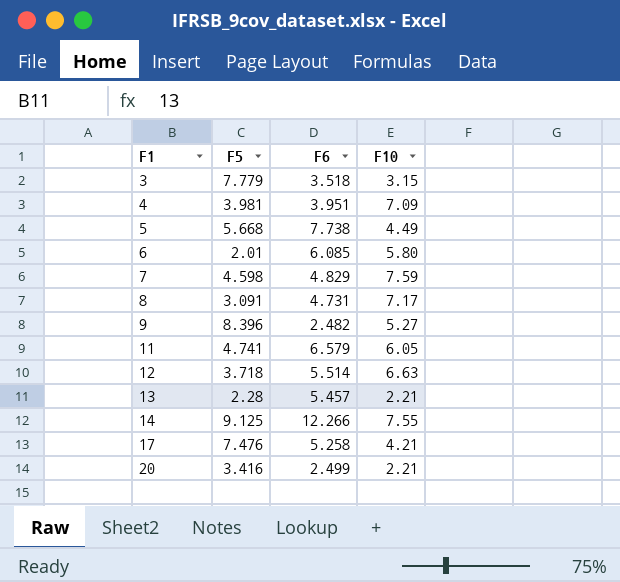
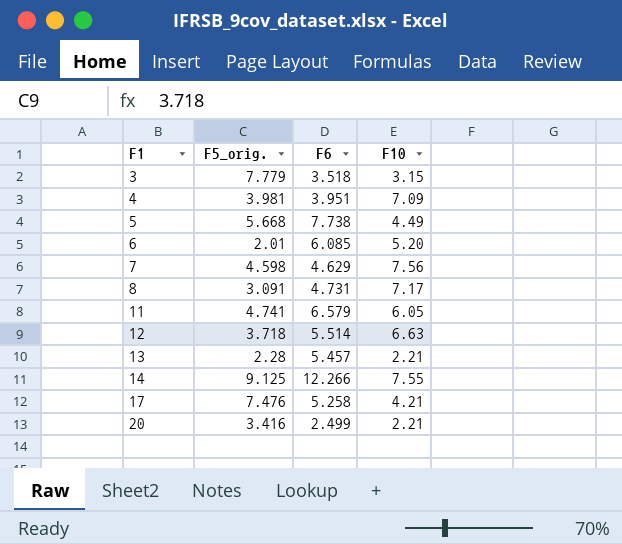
column name: F5 -> F5_orig.
row 9: 8.396 | 2.482 | 5.27 -> none
6 | F10: 5.80 -> 5.20
7 | F6: 4.829 -> 4.629
7 | F10: 7.59 -> 7.56

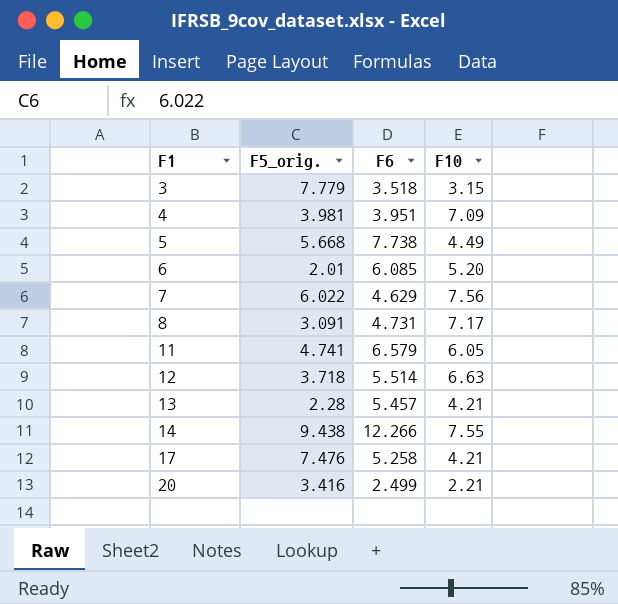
7 | F5_orig.: 4.598 -> 6.022
13 | F10: 2.21 -> 4.21
14 | F5_orig.: 9.125 -> 9.438

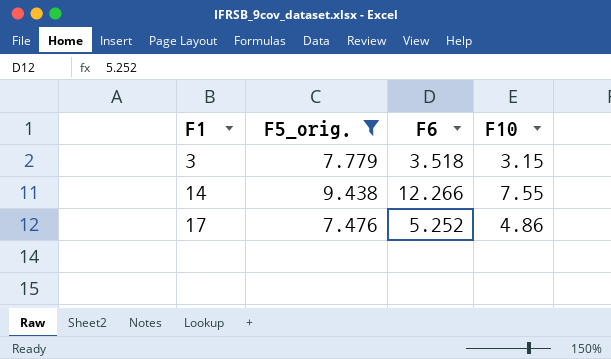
filter: none -> F5_orig. >= 7.476
17 | F6: 5.258 -> 5.252
17 | F10: 4.21 -> 4.86

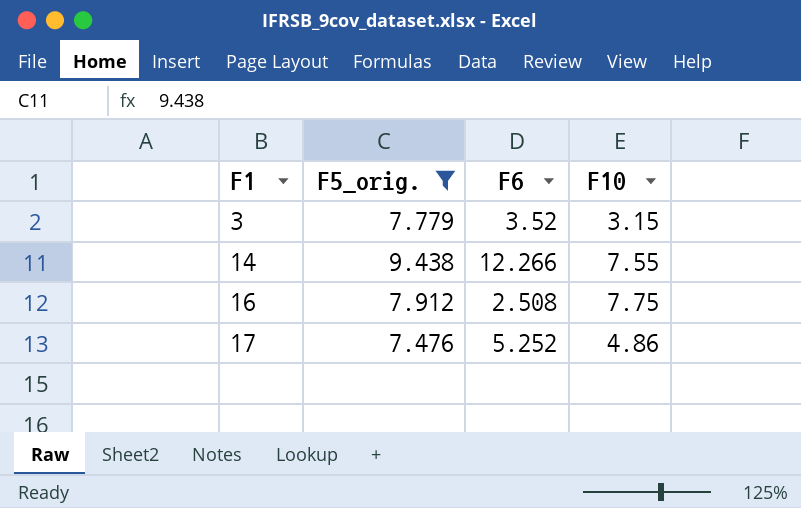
3 | F6: 3.518 -> 3.52
row 16: none -> 7.912 | 2.508 | 7.75

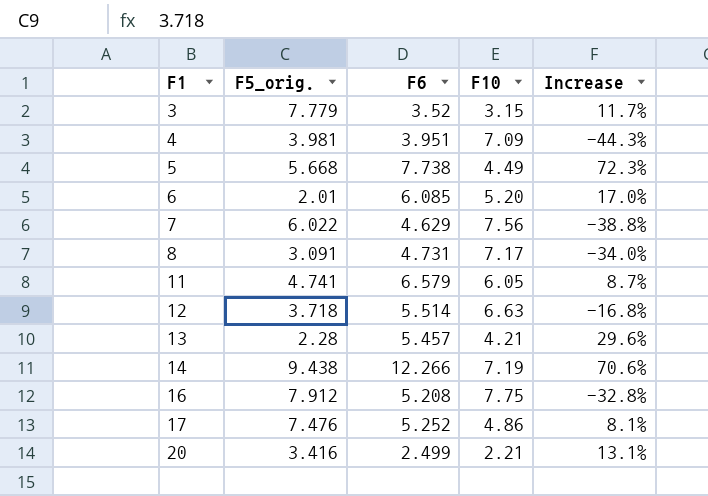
filter: F5_orig. >= 7.476 -> none
column Increase | formula: none -> ([F6] - [F10]) / [F10]
14 | F10: 7.55 -> 7.19
16 | F6: 2.508 -> 5.208

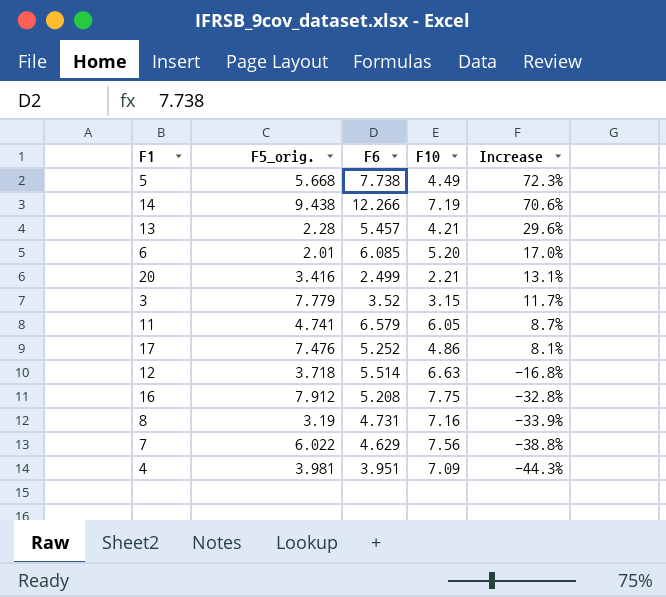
row order: F1 ascending -> Increase descending
8 | F5_orig.: 3.091 -> 3.19
8 | F10: 7.17 -> 7.16
8 | Increase: -34.0% -> -33.9%

